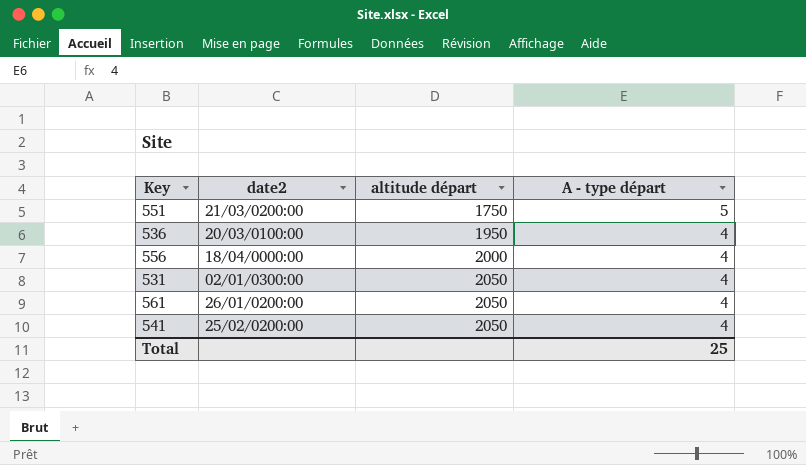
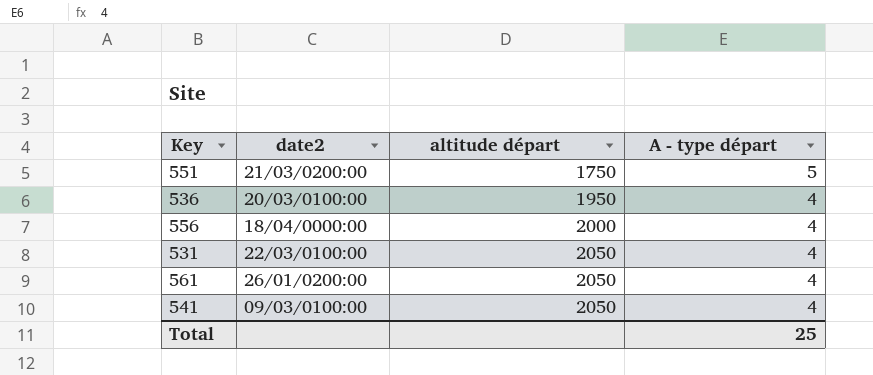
531 | date2: 02/01/0300:00 -> 22/03/0100:00
541 | date2: 25/02/0200:00 -> 09/03/0100:00

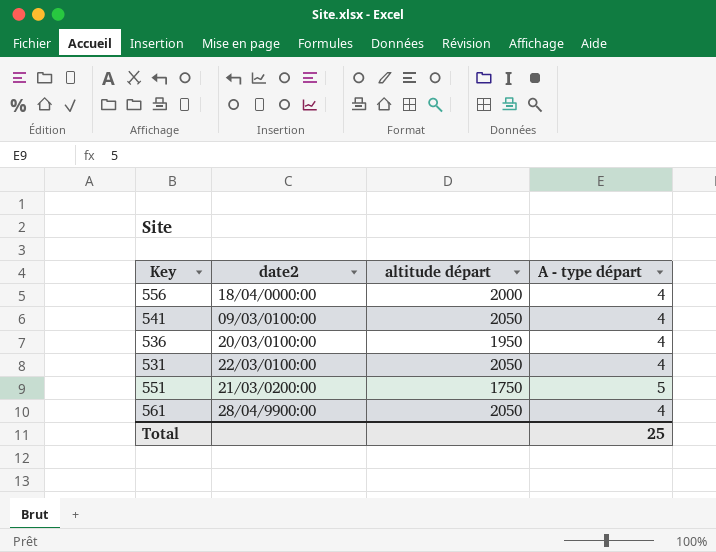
row order: altitude départ ascending -> date2 ascending
561 | date2: 26/01/0200:00 -> 28/04/9900:00

